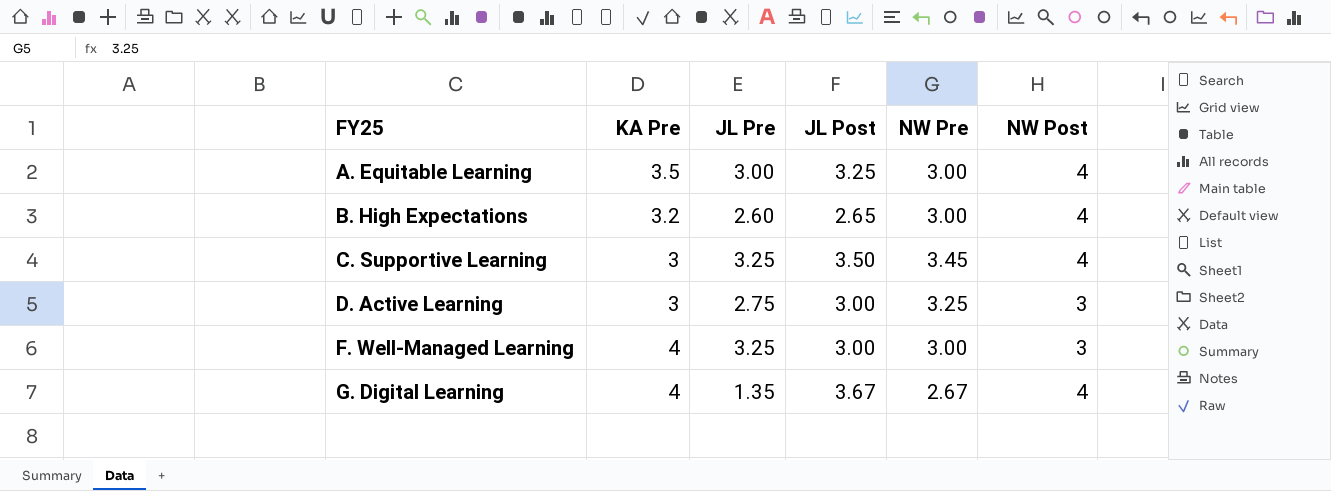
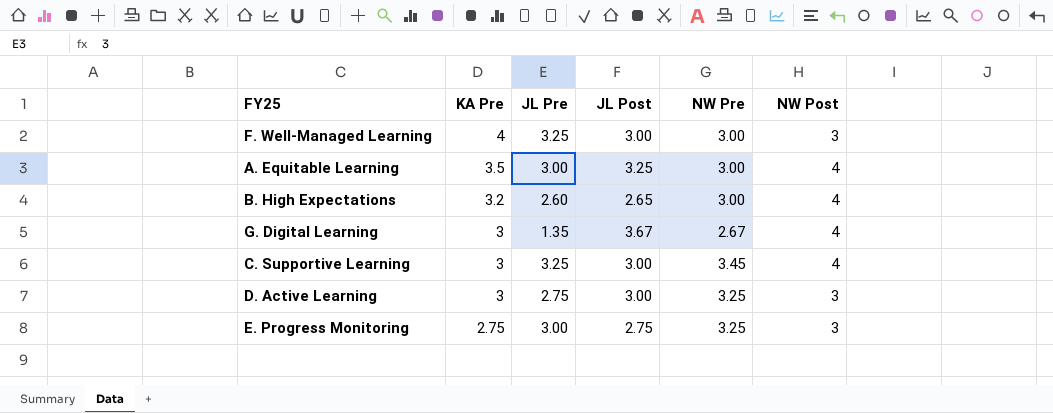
row order: FY25 ascending -> KA Pre descending
G. Digital Learning | KA Pre: 4 -> 3
C. Supportive Learning | JL Post: 3.50 -> 3.00
row E. Progress Monitoring: none -> 2.75 | 3.00 | 2.75 | 3.25 | 3

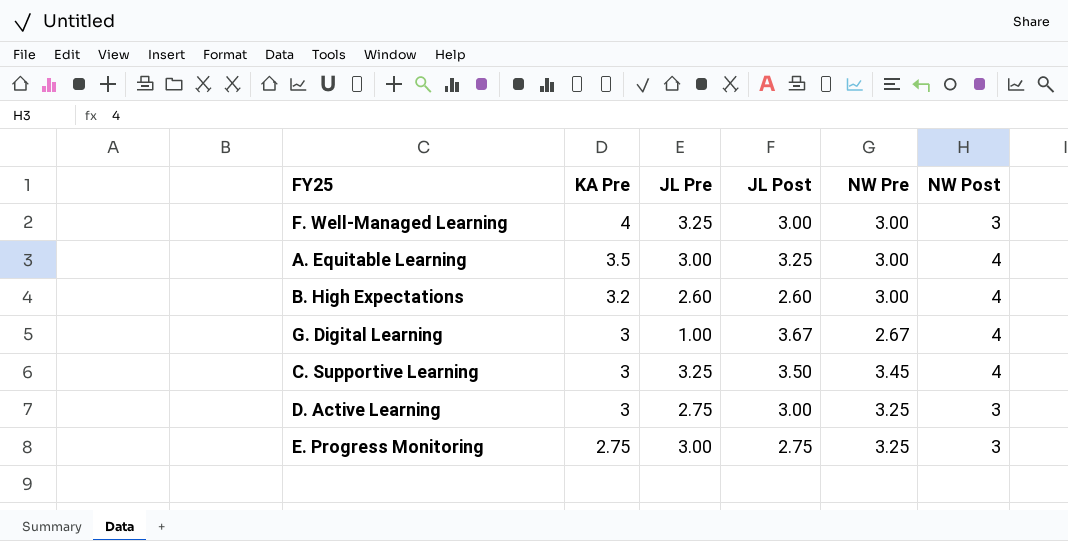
B. High Expectations | JL Post: 2.65 -> 2.60
G. Digital Learning | JL Pre: 1.35 -> 1.00
C. Supportive Learning | JL Post: 3.00 -> 3.50

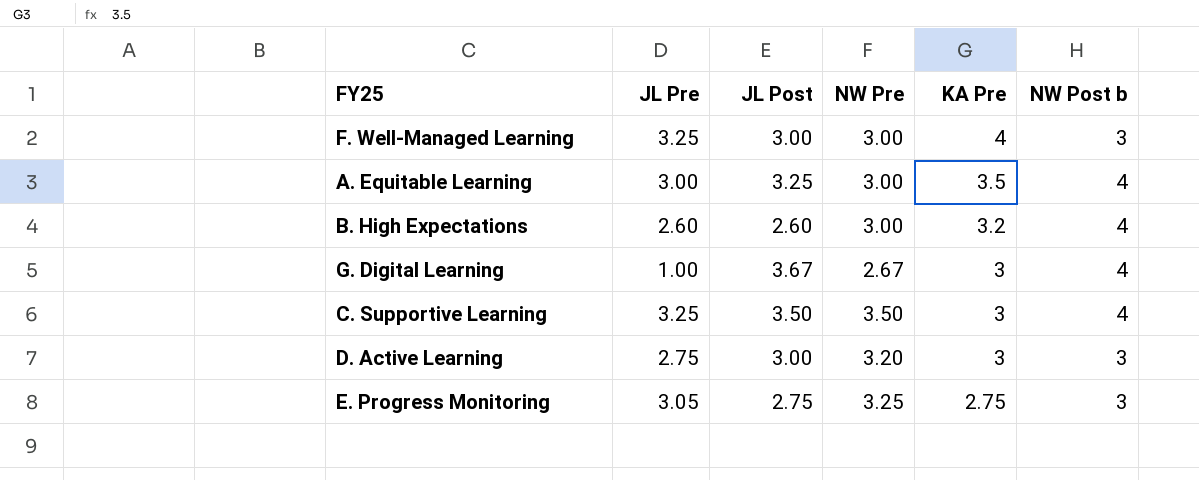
column KA Pre | position: 2 -> 5
column name: NW Post -> NW Post b
C. Supportive Learning | NW Pre: 3.45 -> 3.50
D. Active Learning | NW Pre: 3.25 -> 3.20
E. Progress Monitoring | JL Pre: 3.00 -> 3.05

